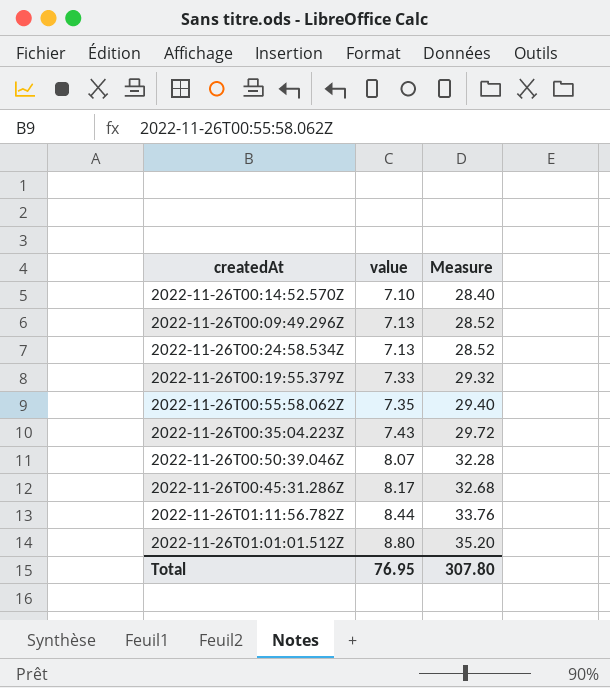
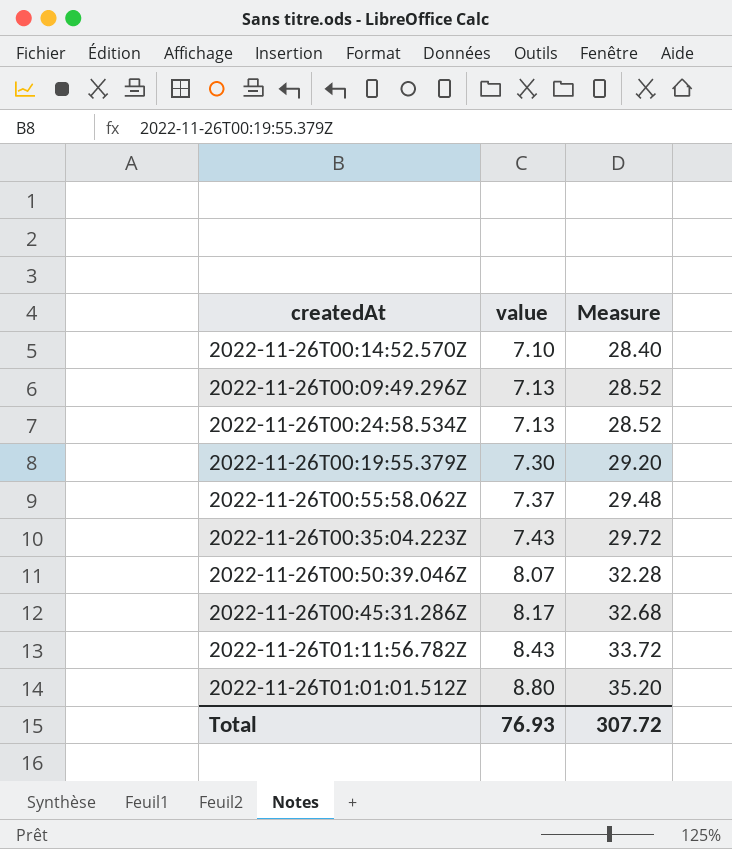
2022-11-26T00:19:55.379Z | value: 7.33 -> 7.30
2022-11-26T00:19:55.379Z | Measure: 29.32 -> 29.20
2022-11-26T00:55:58.062Z | value: 7.35 -> 7.37
2022-11-26T00:55:58.062Z | Measure: 29.40 -> 29.48
2022-11-26T01:11:56.782Z | value: 8.44 -> 8.43
2022-11-26T01:11:56.782Z | Measure: 33.76 -> 33.72
Total | value: 76.95 -> 76.93
Total | Measure: 307.80 -> 307.72

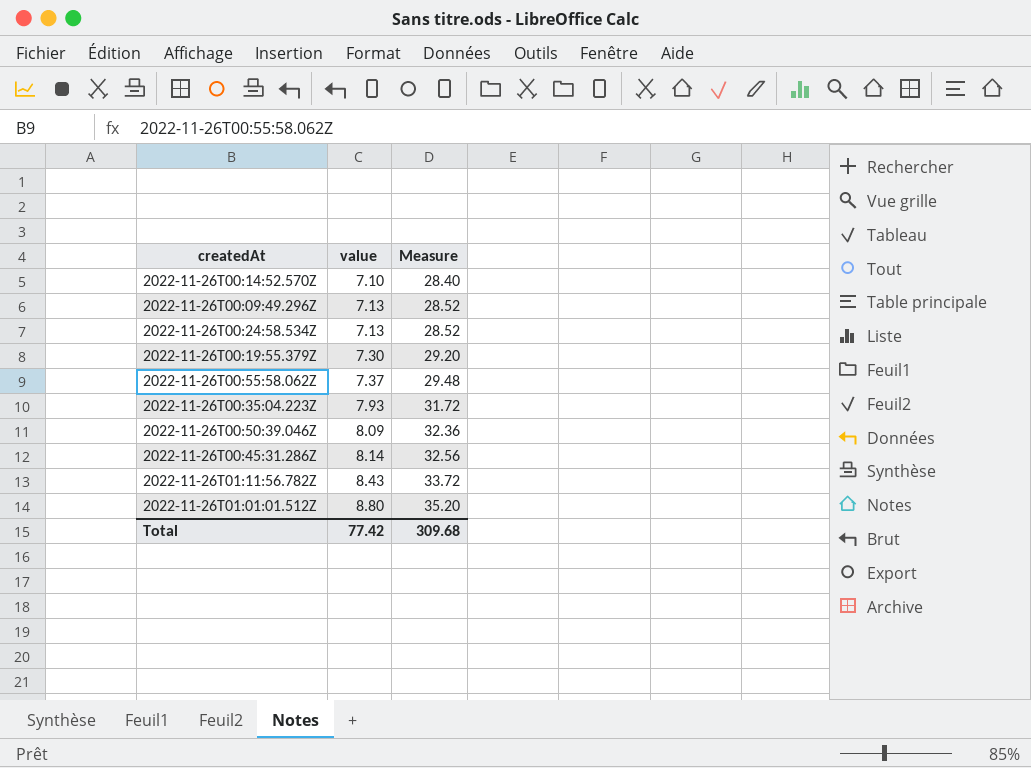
2022-11-26T00:35:04.223Z | value: 7.43 -> 7.93
2022-11-26T00:35:04.223Z | Measure: 29.72 -> 31.72
2022-11-26T00:50:39.046Z | value: 8.07 -> 8.09
2022-11-26T00:50:39.046Z | Measure: 32.28 -> 32.36
2022-11-26T00:45:31.286Z | value: 8.17 -> 8.14
2022-11-26T00:45:31.286Z | Measure: 32.68 -> 32.56
Total | value: 76.93 -> 77.42
Total | Measure: 307.72 -> 309.68

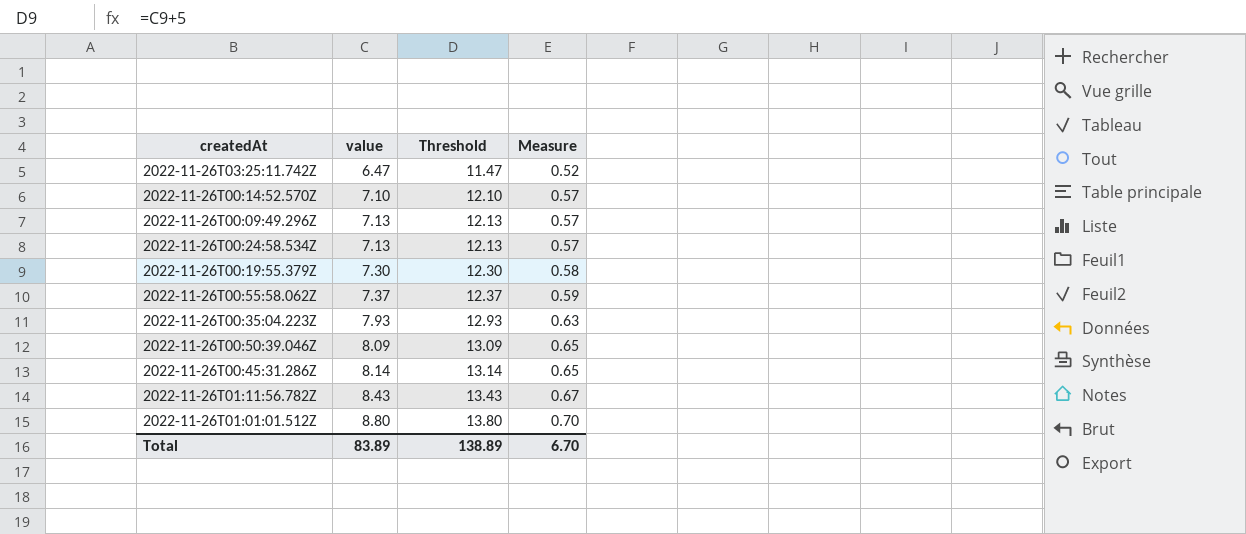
column Threshold | formula: none -> [value] + 5
column Measure | formula: [value] * 4 -> [value] * 0.08
row 2022-11-26T03:25:11.742Z: none -> 6.47 | 11.47 | 0.52
Total | value: 77.42 -> 83.89
Total | Measure: 309.68 -> 6.70

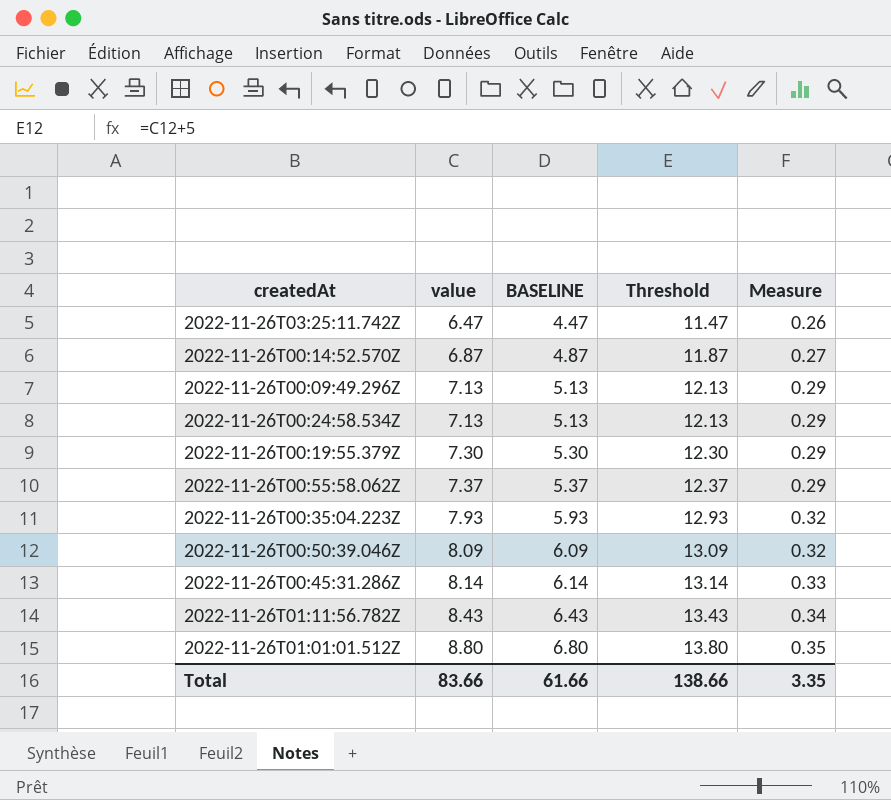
column BASELINE | formula: none -> [value] - 2
column Measure | formula: [value] * 0.08 -> [value] * 0.04
2022-11-26T00:14:52.570Z | value: 7.10 -> 6.87
2022-11-26T00:14:52.570Z | Threshold: 12.10 -> 11.87
Total | value: 83.89 -> 83.66
Total | Threshold: 138.89 -> 138.66
Total | Measure: 6.70 -> 3.35

